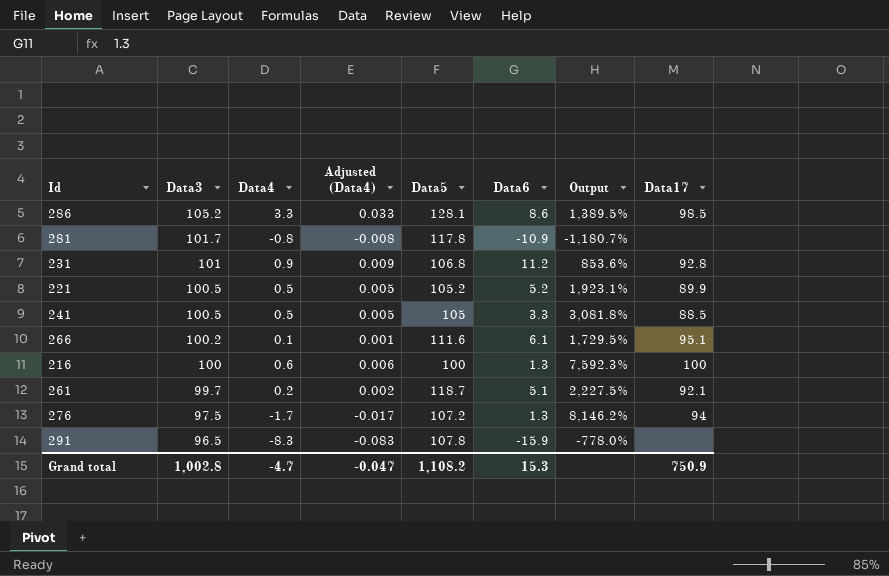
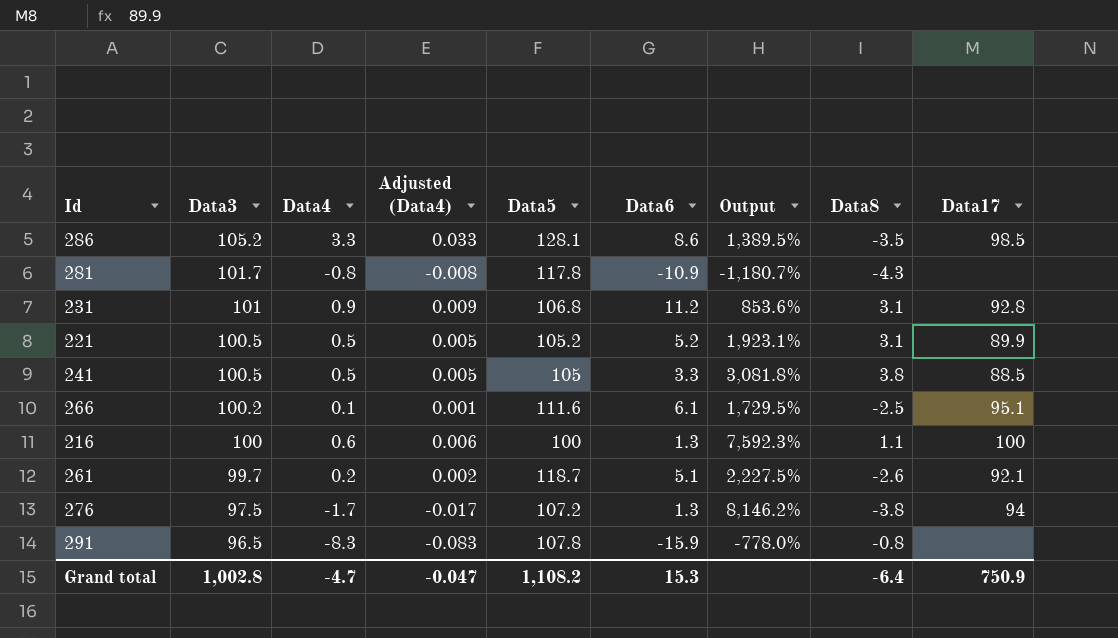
column Data8 | position: none -> 8

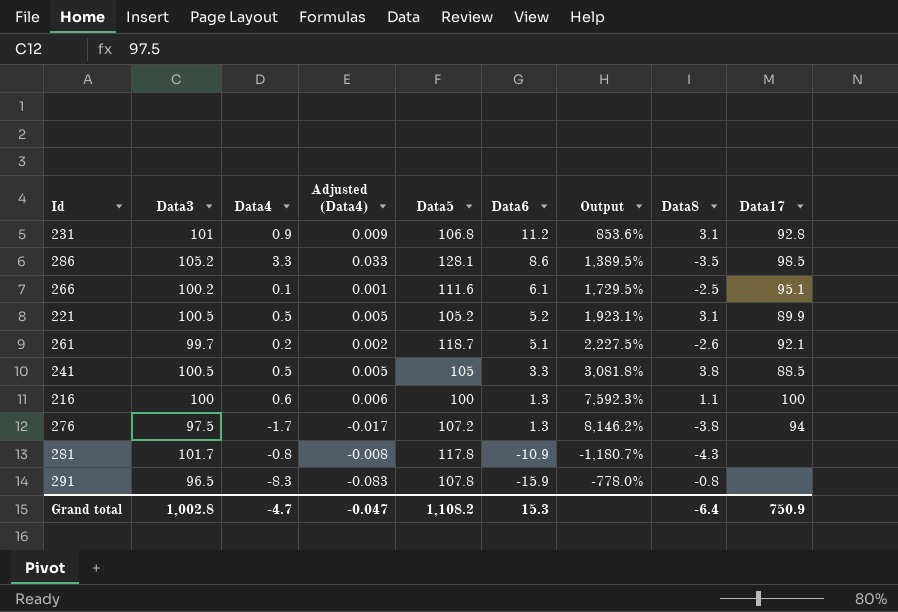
row order: Data3 descending -> Data6 descending

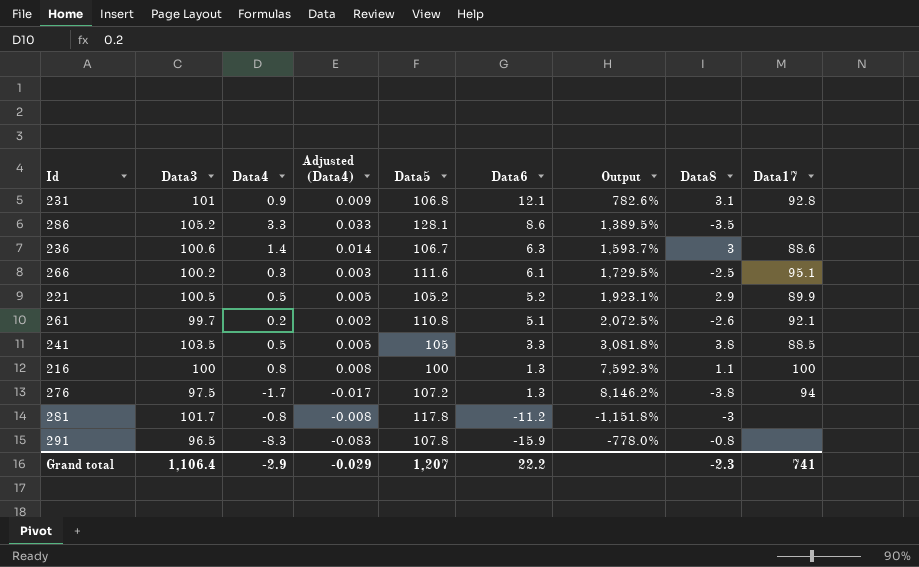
231 | Data6: 11.2 -> 12.1
231 | Output: 853.6% -> 782.6%
286 | Data17: 98.5 -> none
row 236: none -> 100.6 | 1.4 | 0.014 | 106.7 | 6.3 | 1,593.7% | 3 | 88.6
266 | Data4: 0.1 -> 0.3
266 | Adjusted (Data4): 0.001 -> 0.003
221 | Data8: 3.1 -> 2.9
261 | Data5: 118.7 -> 110.8
261 | Output: 2,227.5% -> 2,072.5%
241 | Data3: 100.5 -> 103.5
216 | Data4: 0.6 -> 0.8
216 | Adjusted (Data4): 0.006 -> 0.008
281 | Data6: -10.9 -> -11.2
281 | Output: -1,180.7% -> -1,151.8%
281 | Data8: -4.3 -> -3
Grand total | Data3: 1,002.8 -> 1,106.4
Grand total | Data4: -4.7 -> -2.9
Grand total | Adjusted (Data4): -0.047 -> -0.029
Grand total | Data5: 1,108.2 -> 1,207
Grand total | Data6: 15.3 -> 22.2
Grand total | Data8: -6.4 -> -2.3
Grand total | Data17: 750.9 -> 741

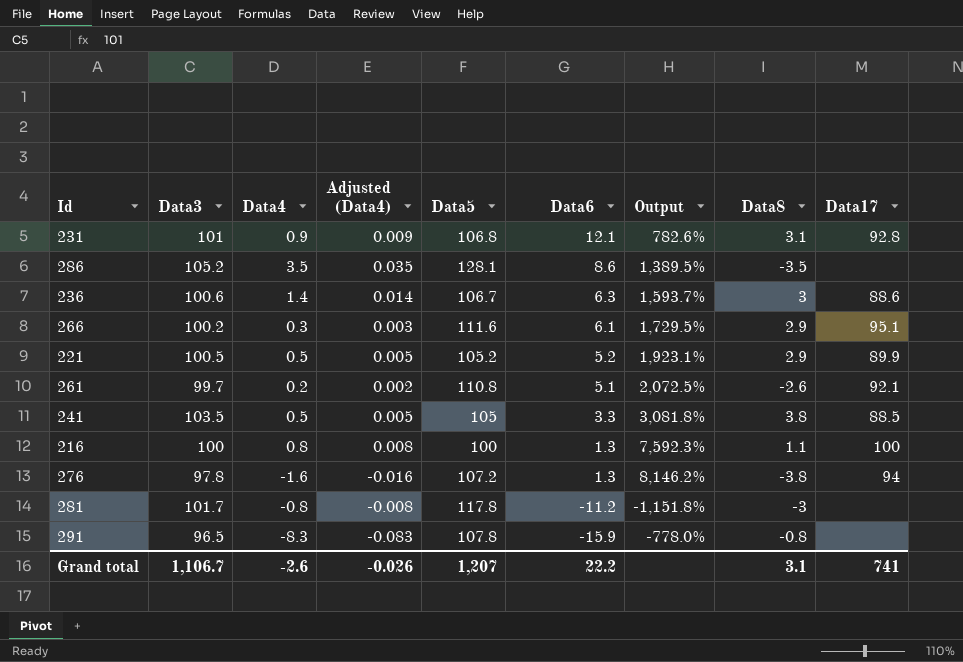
286 | Data4: 3.3 -> 3.5
286 | Adjusted (Data4): 0.033 -> 0.035
266 | Data8: -2.5 -> 2.9
276 | Data3: 97.5 -> 97.8
276 | Data4: -1.7 -> -1.6
276 | Adjusted (Data4): -0.017 -> -0.016
Grand total | Data3: 1,106.4 -> 1,106.7
Grand total | Data4: -2.9 -> -2.6
Grand total | Adjusted (Data4): -0.029 -> -0.026
Grand total | Data8: -2.3 -> 3.1

